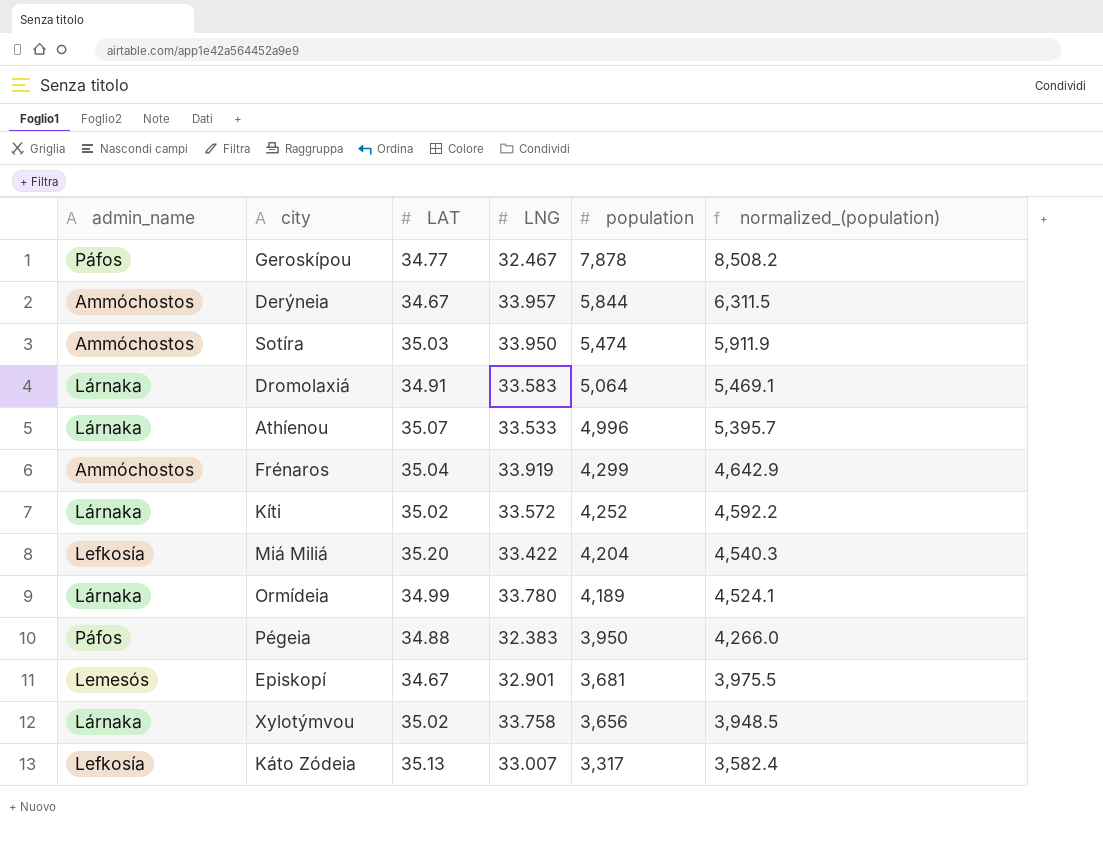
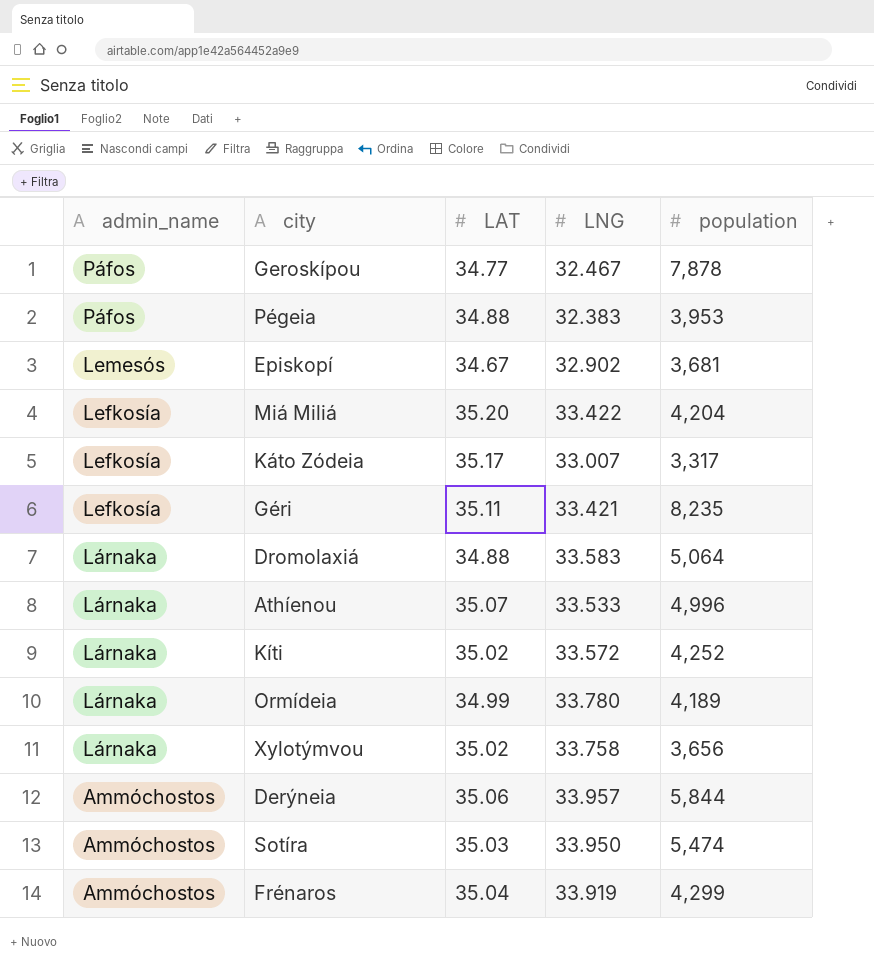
row order: population descending -> admin_name descending
column normalized_(population) | formula: [population] * 1.08 -> none
Pégeia | population: 3,950 -> 3,953
Episkopí | LNG: 32.901 -> 32.902
Káto Zódeia | LAT: 35.13 -> 35.17
row Géri: none -> Lefkosía | 35.11 | 33.421 | 8,235
Dromolaxiá | LAT: 34.91 -> 34.88
Derýneia | LAT: 34.67 -> 35.06

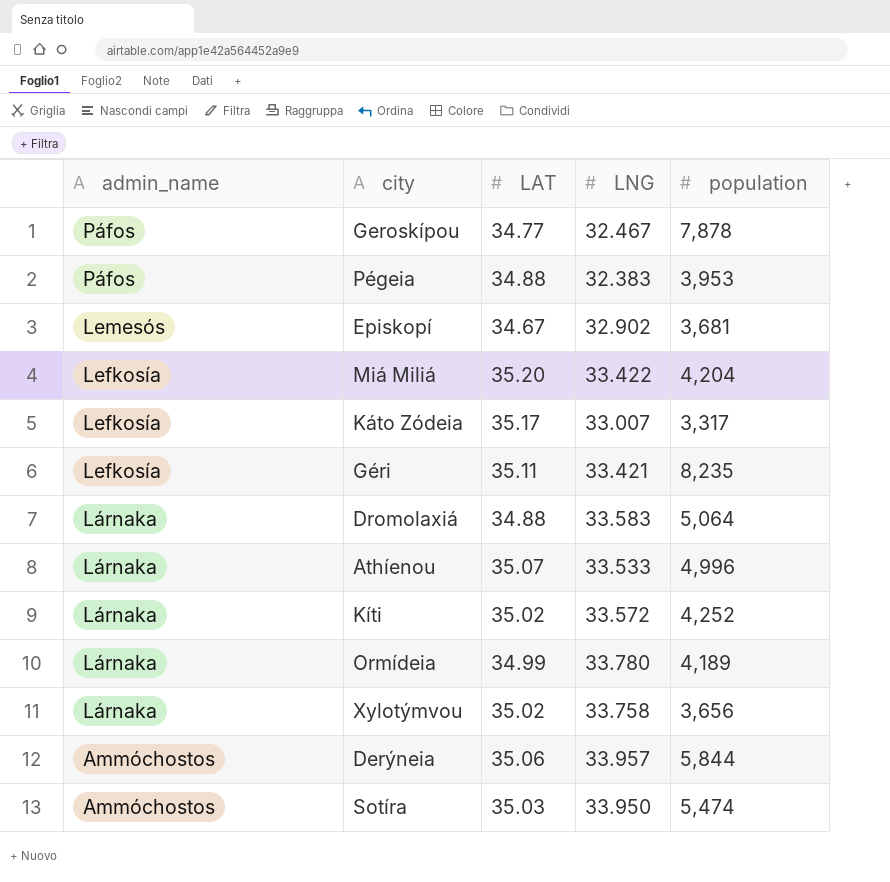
row Frénaros: Ammóchostos | 35.04 | 33.919 | 4,299 -> none

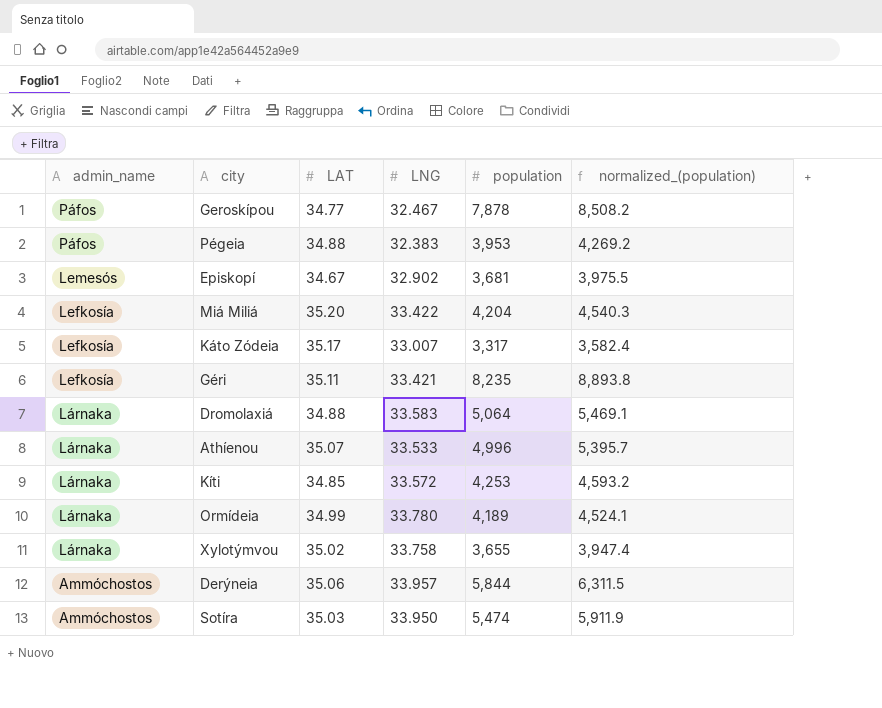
column normalized_(population) | formula: none -> [population] * 1.08
Kíti | LAT: 35.02 -> 34.85
Kíti | population: 4,252 -> 4,253
Xylotýmvou | population: 3,656 -> 3,655

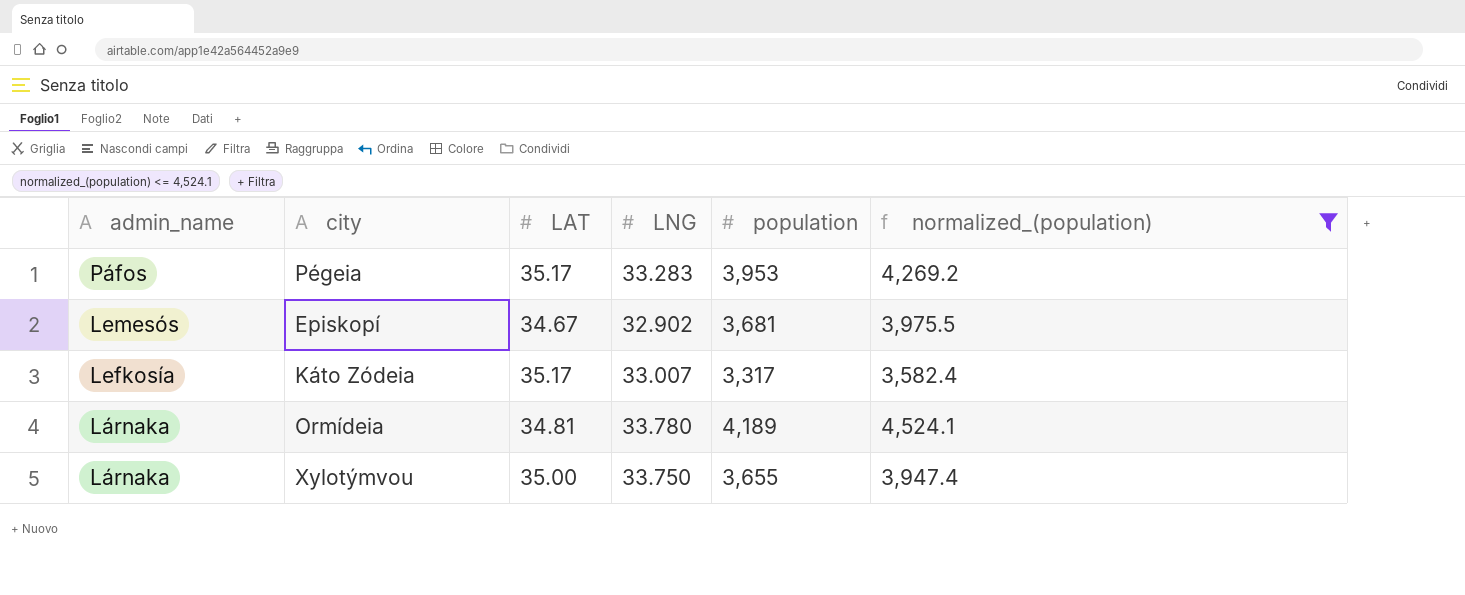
filter: none -> normalized_(population) <= 4,524.1
Pégeia | LAT: 34.88 -> 35.17
Pégeia | LNG: 32.383 -> 33.283
Ormídeia | LAT: 34.99 -> 34.81
Xylotýmvou | LAT: 35.02 -> 35.00
Xylotýmvou | LNG: 33.758 -> 33.750

